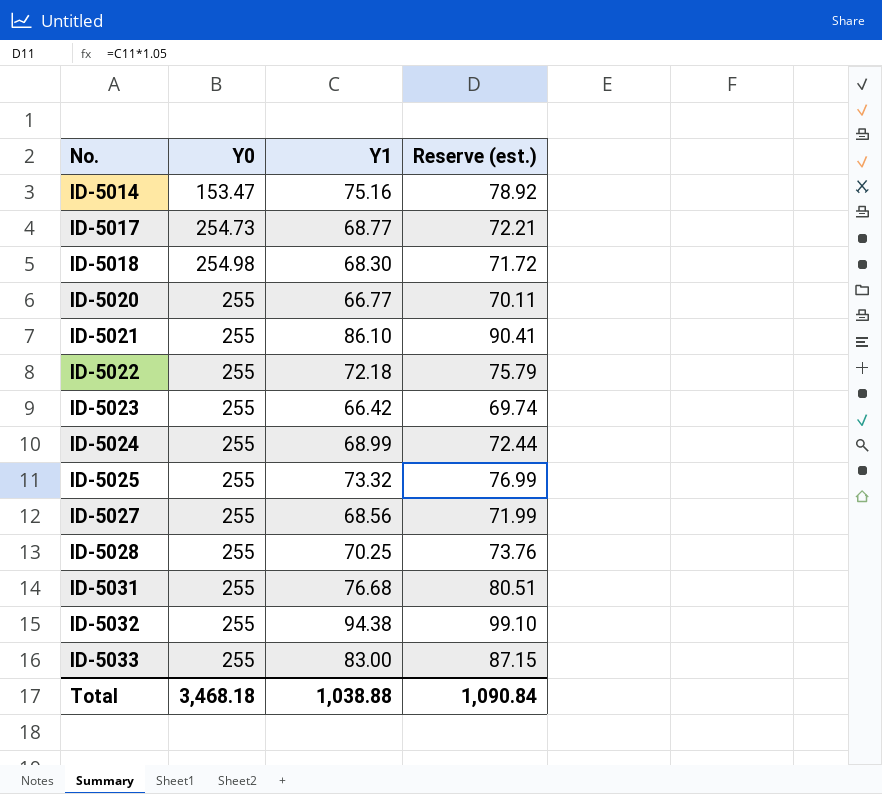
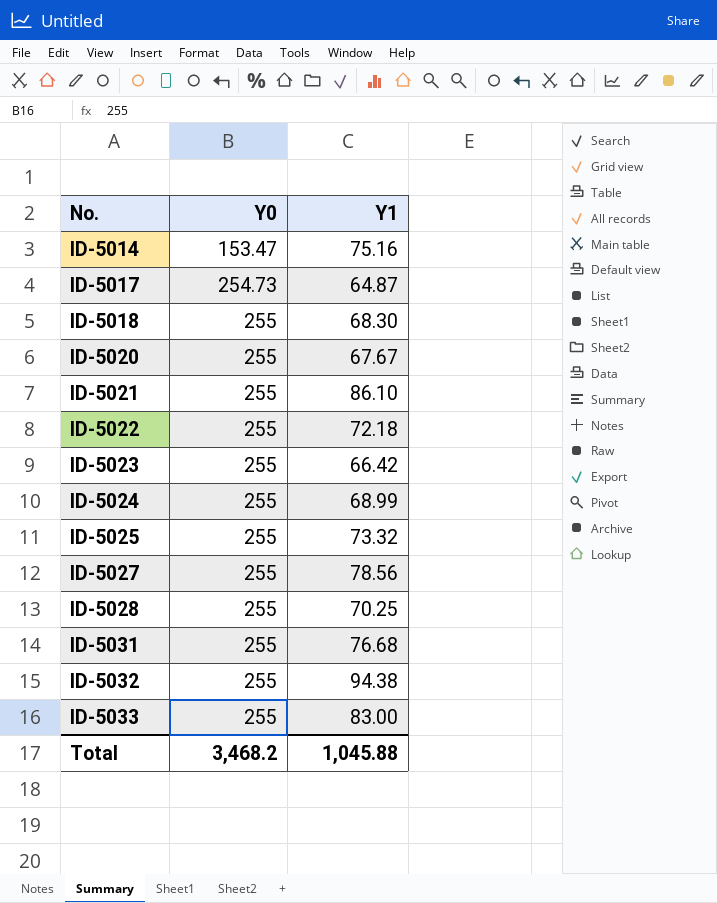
column Reserve (est.) | formula: [Y1] * 1.05 -> none
ID-5017 | Y1: 68.77 -> 64.87
ID-5018 | Y0: 254.98 -> 255
ID-5020 | Y1: 66.77 -> 67.67
ID-5027 | Y1: 68.56 -> 78.56
Total | Y0: 3,468.18 -> 3,468.2
Total | Y1: 1,038.88 -> 1,045.88

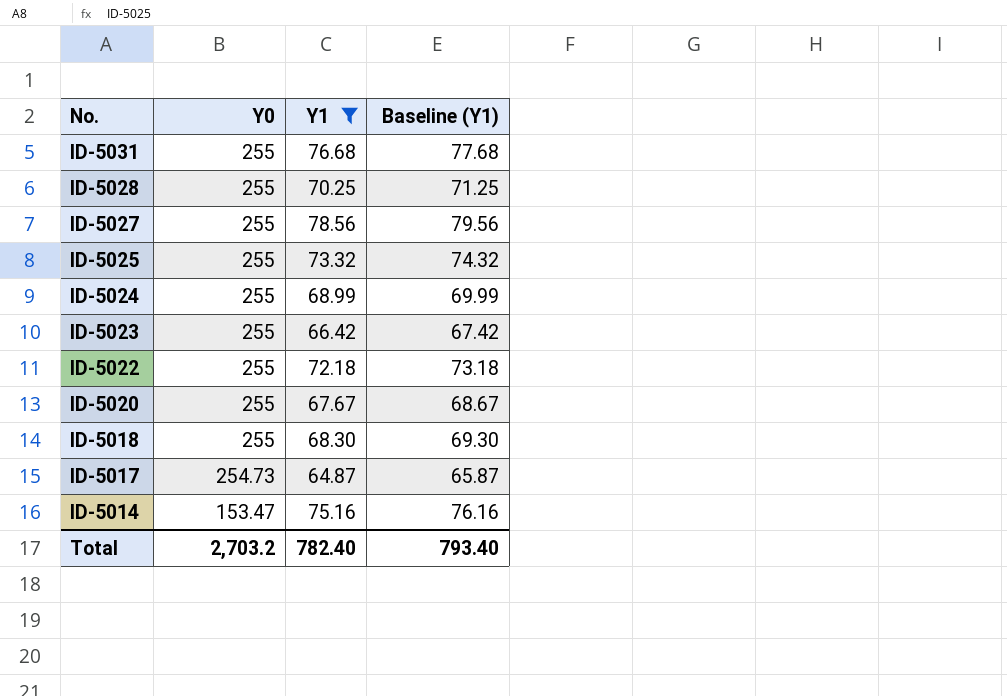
filter: none -> Y1 <= 78.56
row order: No. ascending -> No. descending
column Baseline (Y1) | formula: none -> [Y1] + 1
Total | Y0: 3,468.2 -> 2,703.2
Total | Y1: 1,045.88 -> 782.40

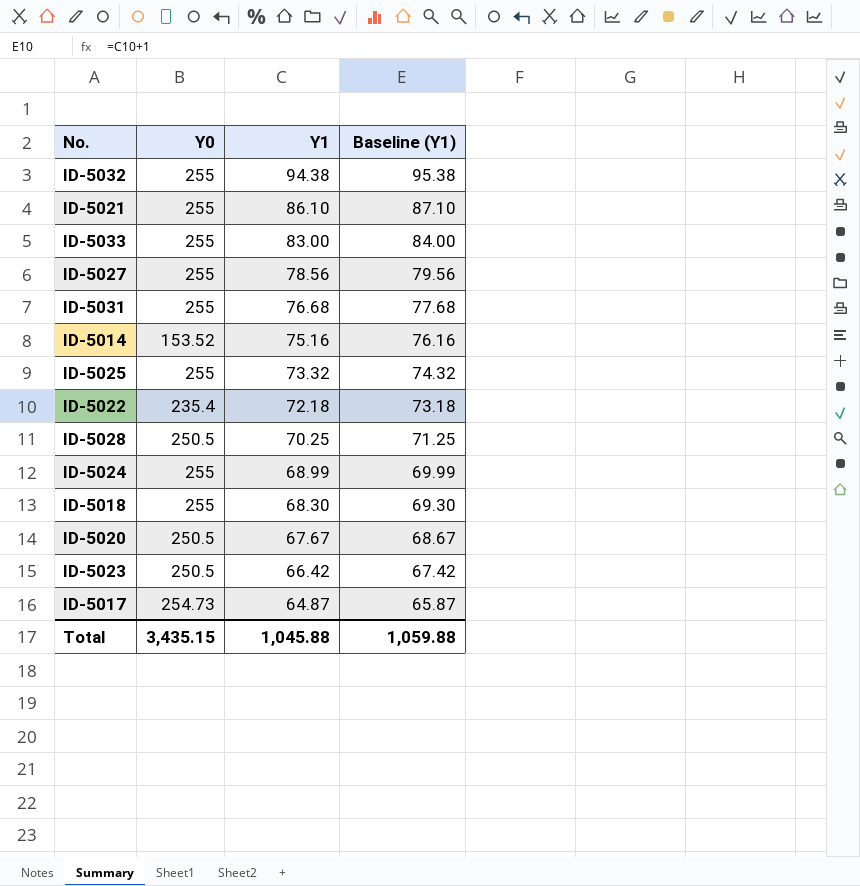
filter: Y1 <= 78.56 -> none
row order: No. descending -> Y1 descending
ID-5014 | Y0: 153.47 -> 153.52
ID-5022 | Y0: 255 -> 235.4
ID-5028 | Y0: 255 -> 250.5
ID-5020 | Y0: 255 -> 250.5
ID-5023 | Y0: 255 -> 250.5
Total | Y0: 2,703.2 -> 3,435.15
Total | Y1: 782.40 -> 1,045.88
Total | Baseline (Y1): 793.40 -> 1,059.88

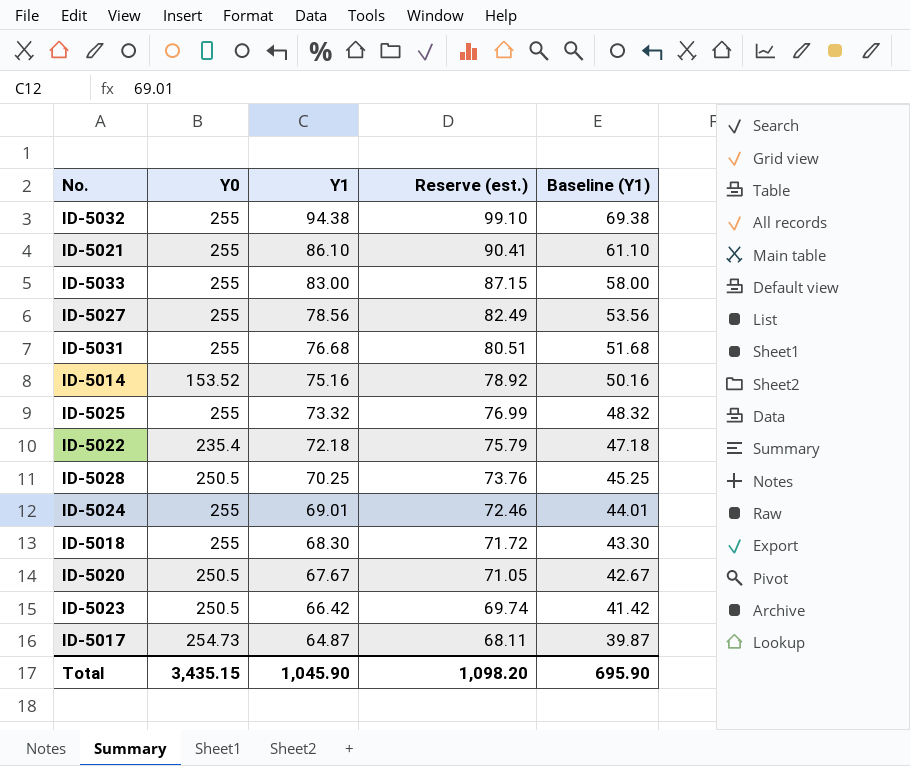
column Reserve (est.) | formula: none -> [Y1] * 1.05
column Baseline (Y1) | formula: [Y1] + 1 -> [Y1] - 25
ID-5024 | Y1: 68.99 -> 69.01
Total | Y1: 1,045.88 -> 1,045.90
Total | Baseline (Y1): 1,059.88 -> 695.90

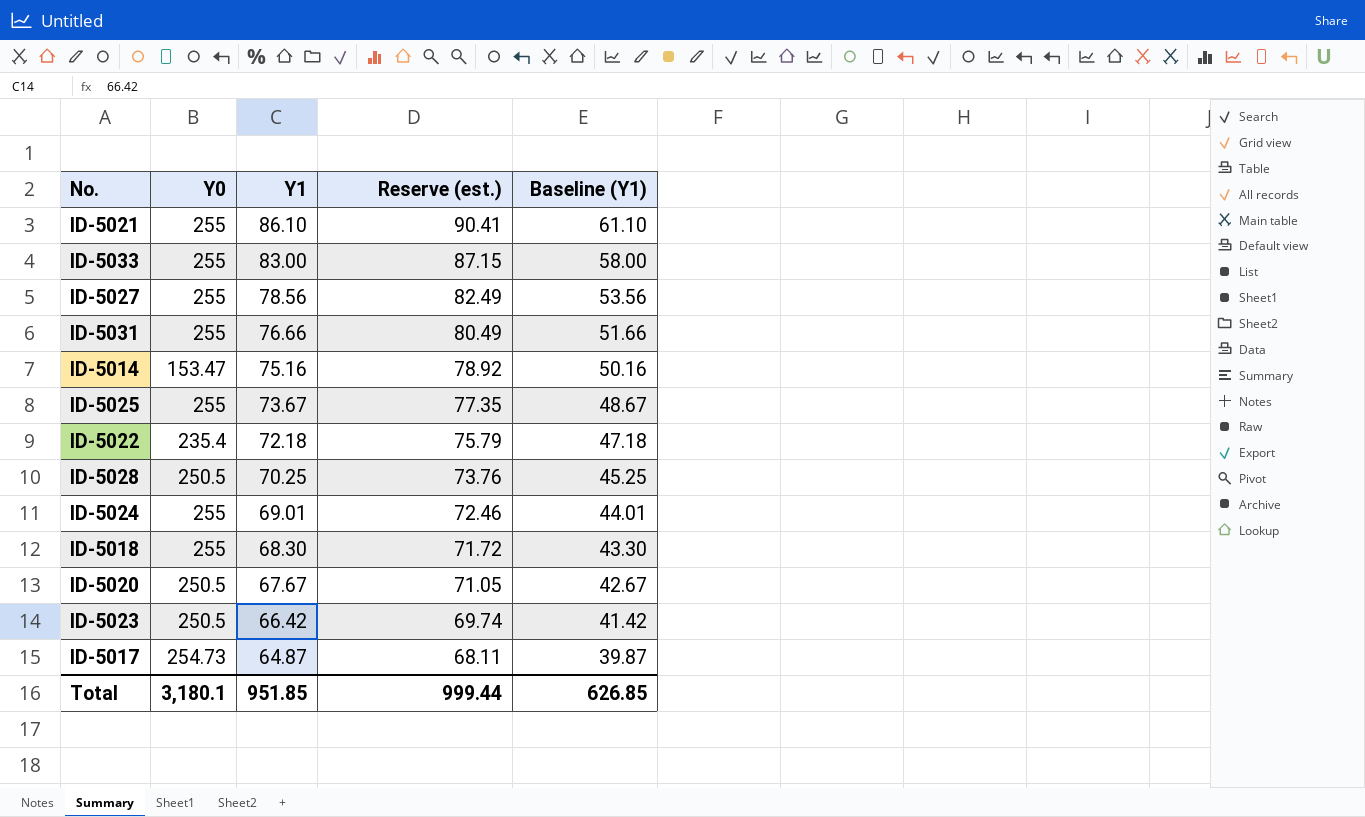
row ID-5032: 255 | 94.38 | 99.10 | 69.38 -> none
ID-5031 | Y1: 76.68 -> 76.66
ID-5031 | Reserve (est.): 80.51 -> 80.49
ID-5031 | Baseline (Y1): 51.68 -> 51.66
ID-5014 | Y0: 153.52 -> 153.47
ID-5025 | Y1: 73.32 -> 73.67
ID-5025 | Reserve (est.): 76.99 -> 77.35
ID-5025 | Baseline (Y1): 48.32 -> 48.67
Total | Y0: 3,435.15 -> 3,180.1
Total | Y1: 1,045.90 -> 951.85
Total | Reserve (est.): 1,098.20 -> 999.44
Total | Baseline (Y1): 695.90 -> 626.85

